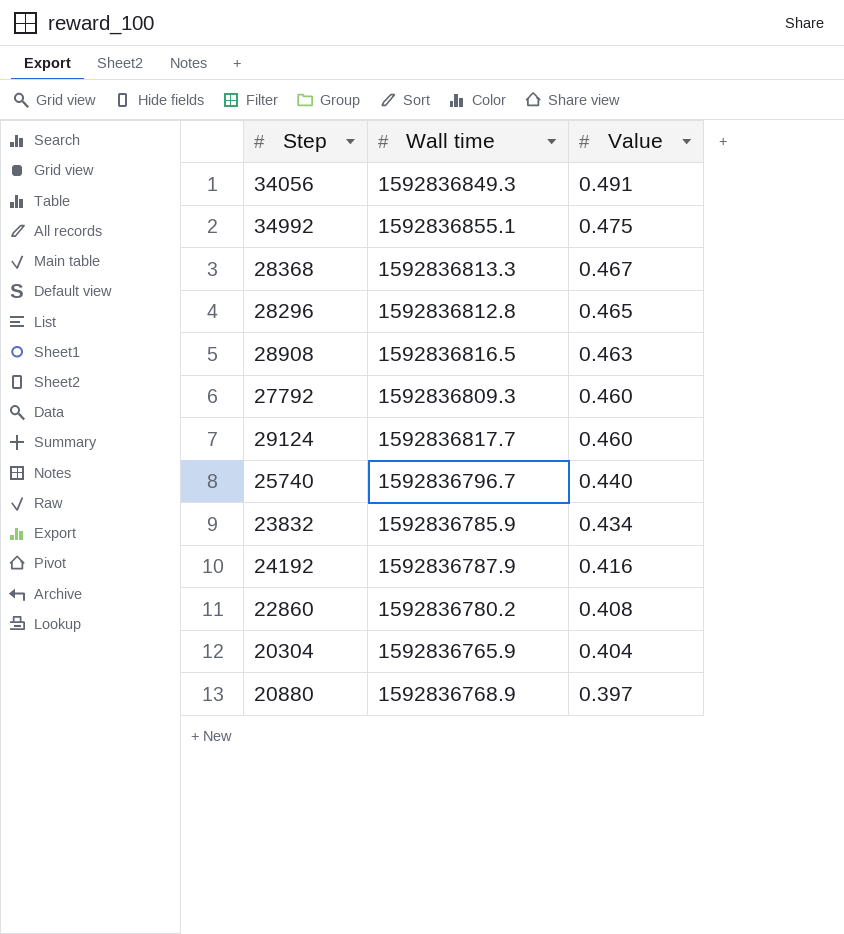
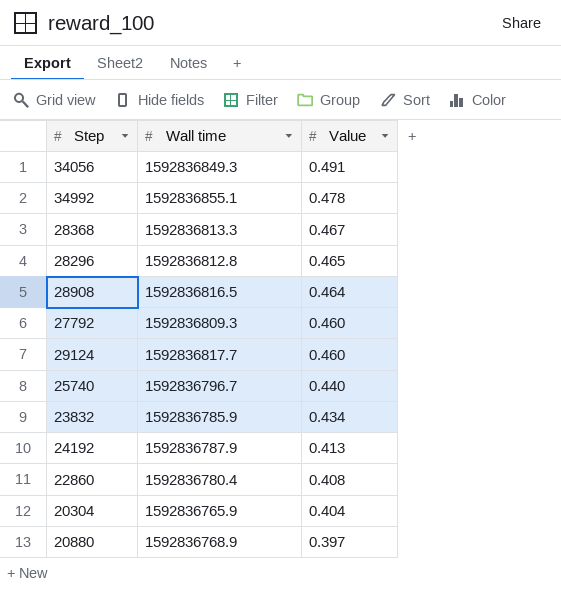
34992 | Value: 0.475 -> 0.478
28908 | Value: 0.463 -> 0.464
24192 | Value: 0.416 -> 0.413
22860 | Wall time: 1592836780.2 -> 1592836780.4

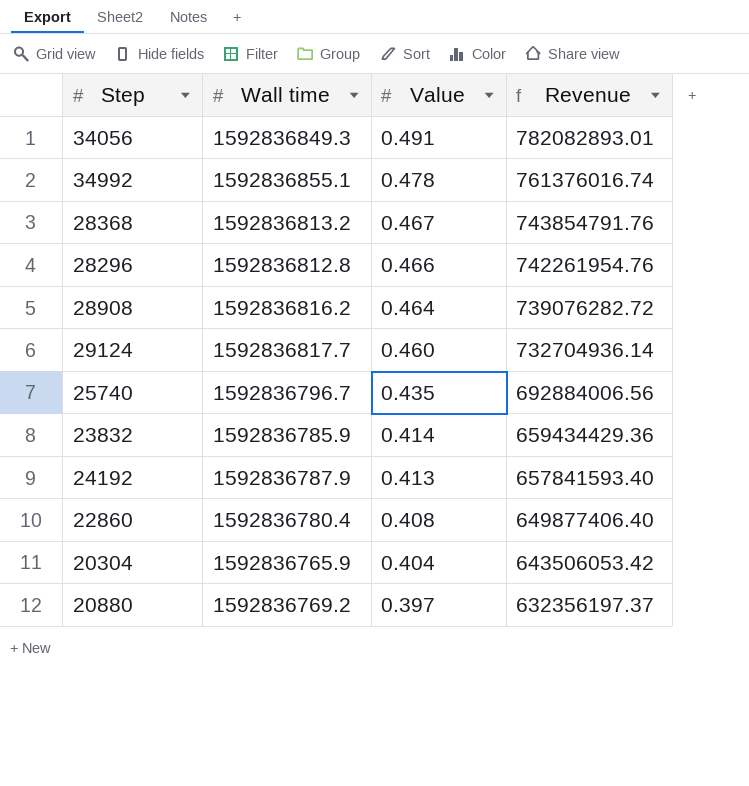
column Revenue | formula: none -> [Wall time] * [Value]
row 27792: 1592836809.3 | 0.460 -> none
28368 | Wall time: 1592836813.3 -> 1592836813.2
28296 | Value: 0.465 -> 0.466
28908 | Wall time: 1592836816.5 -> 1592836816.2
25740 | Value: 0.440 -> 0.435
23832 | Value: 0.434 -> 0.414
20880 | Wall time: 1592836768.9 -> 1592836769.2

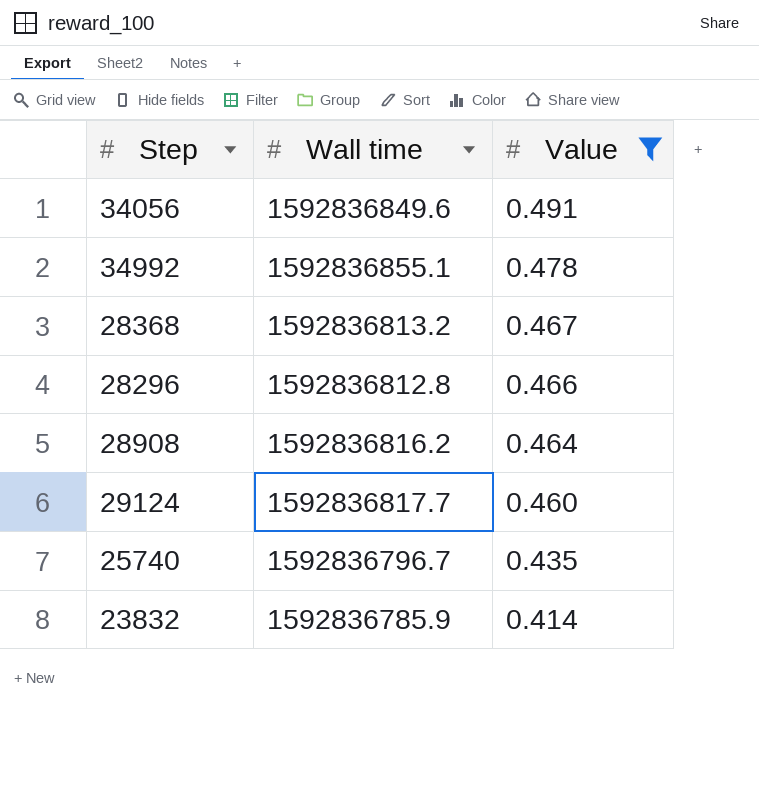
filter: none -> Value >= 0.414
column Revenue | formula: [Wall time] * [Value] -> none
34056 | Wall time: 1592836849.3 -> 1592836849.6

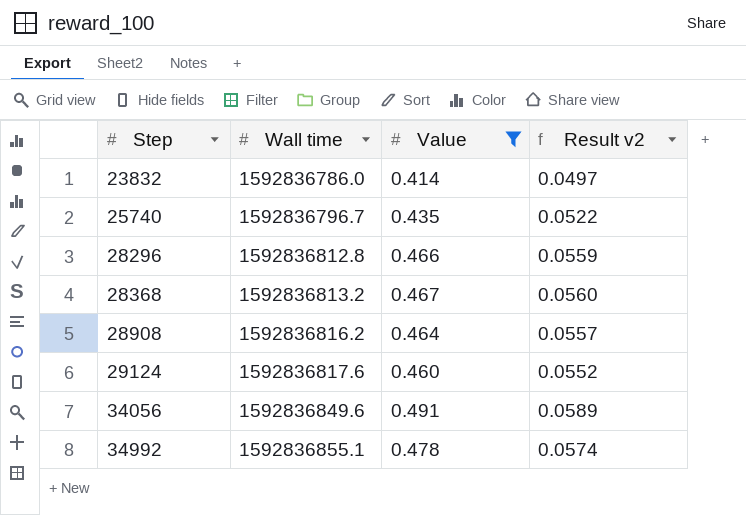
row order: Value descending -> Step ascending
column Result v2 | formula: none -> [Value] * 0.12
23832 | Wall time: 1592836785.9 -> 1592836786.0
29124 | Wall time: 1592836817.7 -> 1592836817.6

